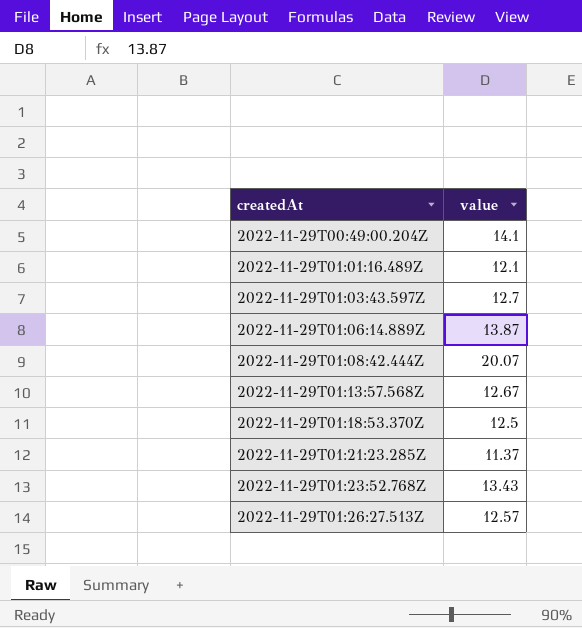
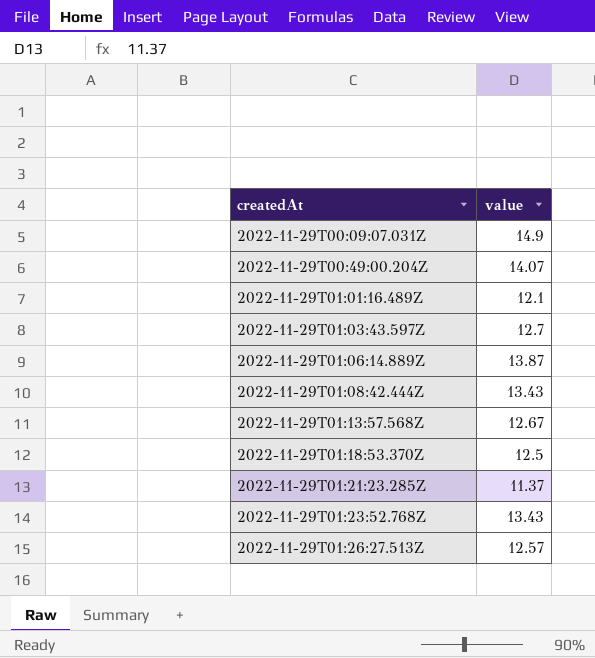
row 2022-11-29T00:09:07.031Z: none -> 14.9
2022-11-29T00:49:00.204Z | value: 14.1 -> 14.07
2022-11-29T01:08:42.444Z | value: 20.07 -> 13.43

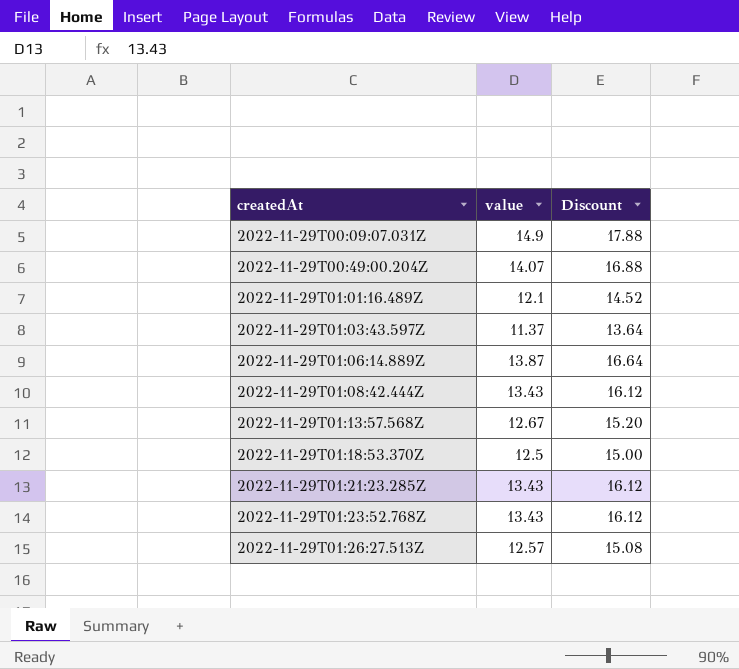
column Discount | formula: none -> [value] * 1.2
2022-11-29T01:03:43.597Z | value: 12.7 -> 11.37
2022-11-29T01:21:23.285Z | value: 11.37 -> 13.43

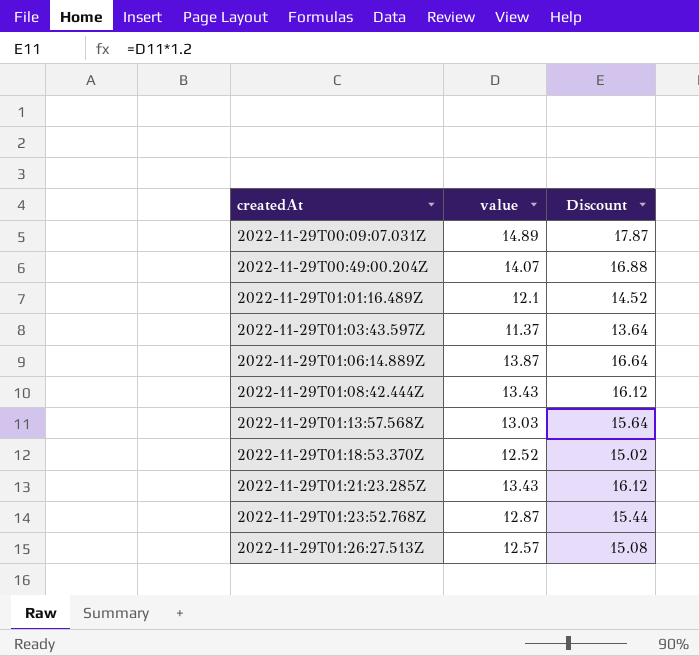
2022-11-29T00:09:07.031Z | value: 14.9 -> 14.89
2022-11-29T00:09:07.031Z | Discount: 17.88 -> 17.87
2022-11-29T01:13:57.568Z | value: 12.67 -> 13.03
2022-11-29T01:13:57.568Z | Discount: 15.20 -> 15.64
2022-11-29T01:18:53.370Z | value: 12.5 -> 12.52
2022-11-29T01:18:53.370Z | Discount: 15.00 -> 15.02
2022-11-29T01:23:52.768Z | value: 13.43 -> 12.87
2022-11-29T01:23:52.768Z | Discount: 16.12 -> 15.44

